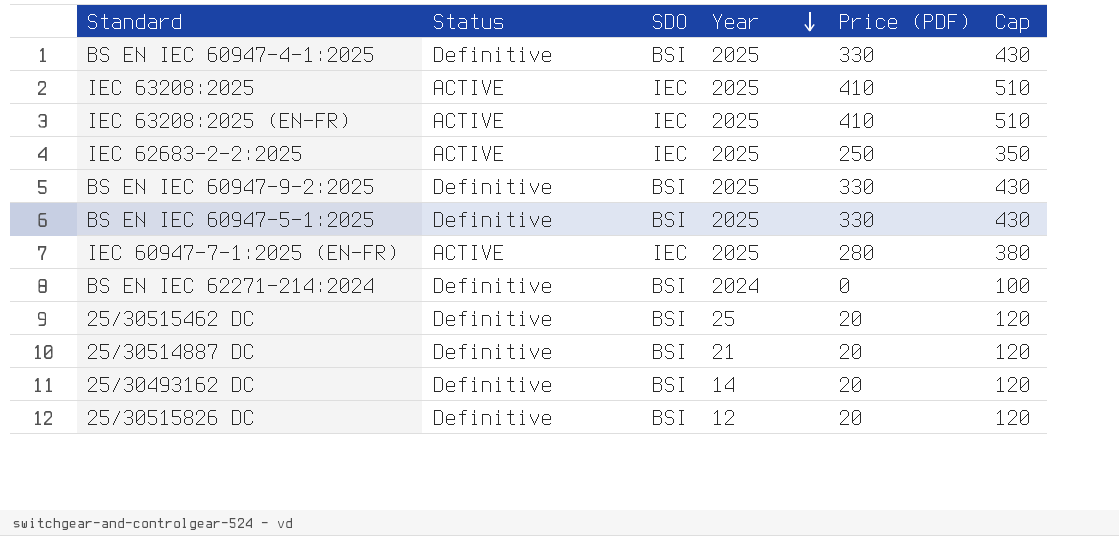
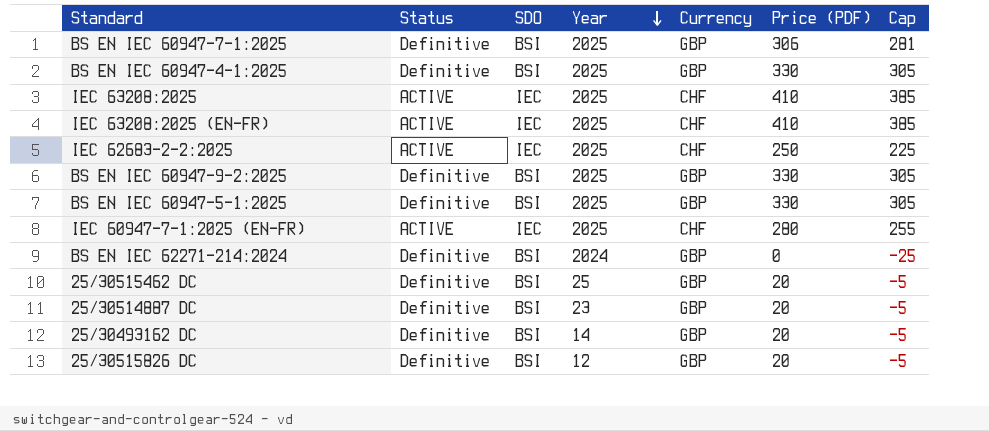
column Currency | position: none -> 5
column Cap | formula: [Price (PDF)] + 100 -> [Price (PDF)] - 25
row BS EN IEC 60947-7-1:2025: none -> Definitive | BSI | 2025 | GBP | 306 | 281
25/30514887 DC | Year: 21 -> 23

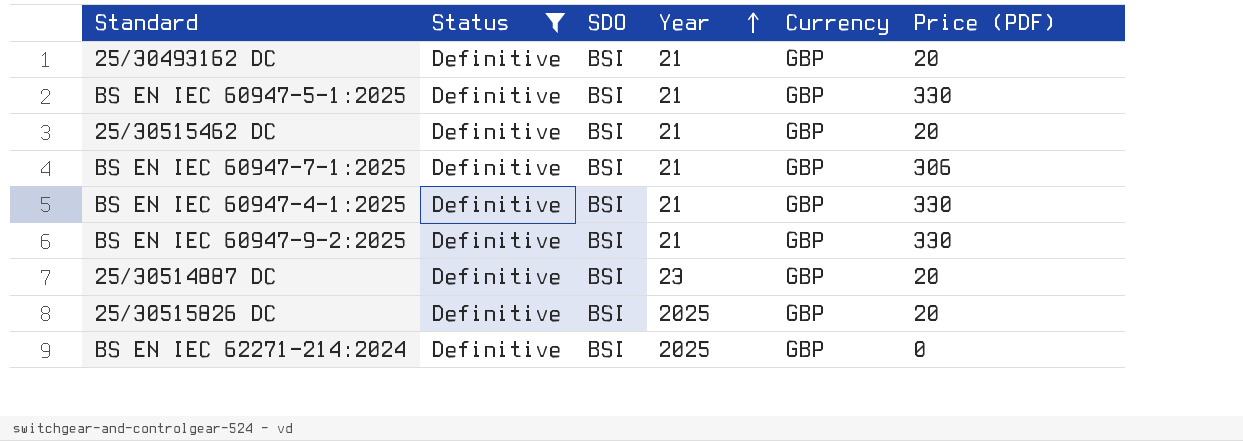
filter: none -> Status = Definitive
row order: Year descending -> Year ascending
column Cap | formula: [Price (PDF)] - 25 -> none
25/30493162 DC | Year: 14 -> 21
BS EN IEC 60947-5-1:2025 | Year: 2025 -> 21
25/30515462 DC | Year: 25 -> 21
BS EN IEC 60947-7-1:2025 | Year: 2025 -> 21
BS EN IEC 60947-4-1:2025 | Year: 2025 -> 21
BS EN IEC 60947-9-2:2025 | Year: 2025 -> 21
25/30515826 DC | Year: 12 -> 2025
BS EN IEC 62271-214:2024 | Year: 2024 -> 2025

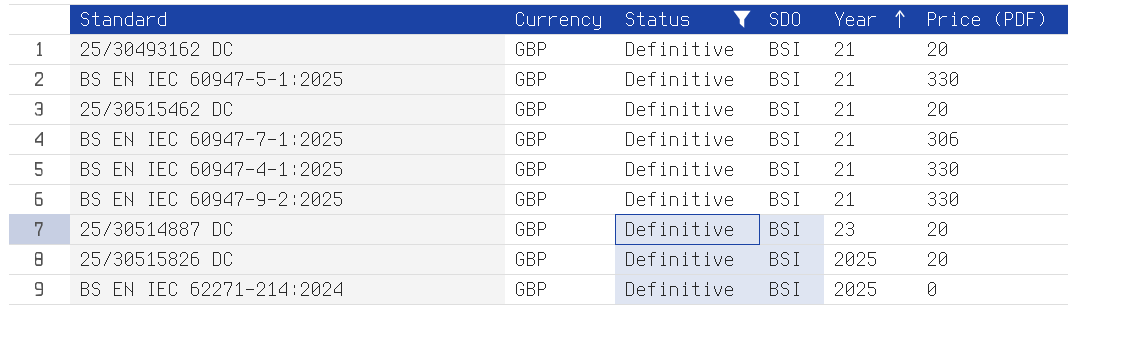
column Currency | position: 5 -> 2

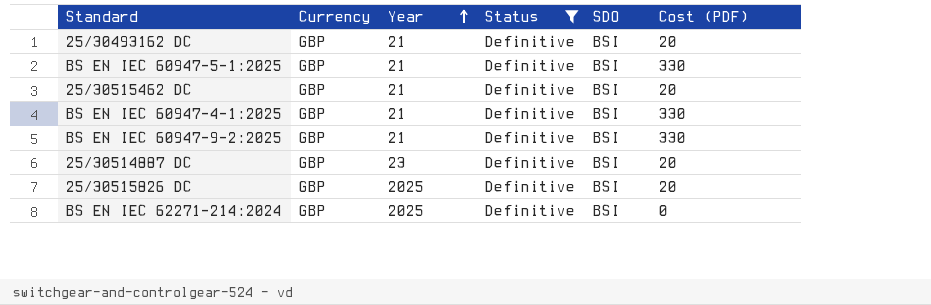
column Year | position: 5 -> 3
column name: Price (PDF) -> Cost (PDF)
row BS EN IEC 60947-7-1:2025: GBP | Definitive | BSI | 21 | 306 -> none

